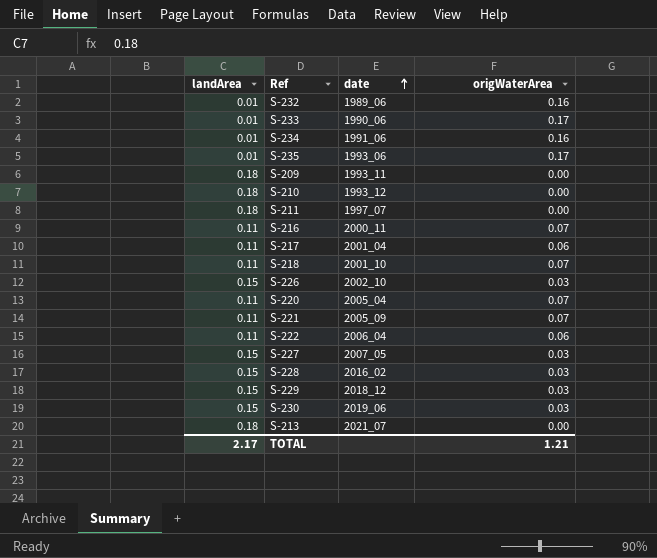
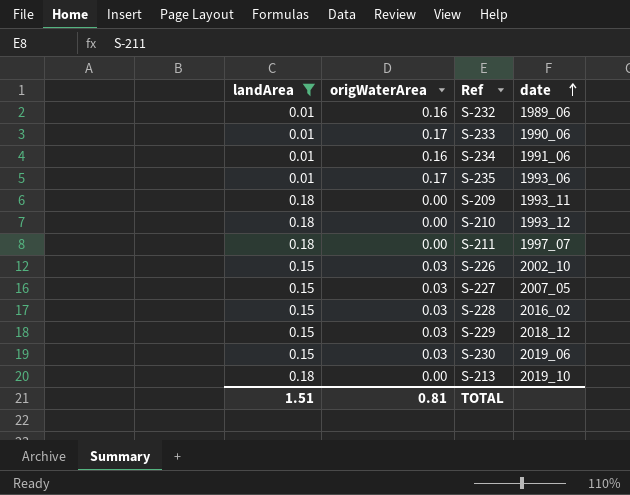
filter: none -> landArea != 0.11
column origWaterArea | position: 4 -> 2
S-213 | date: 2021_07 -> 2019_10
TOTAL | landArea: 2.17 -> 1.51
TOTAL | origWaterArea: 1.21 -> 0.81

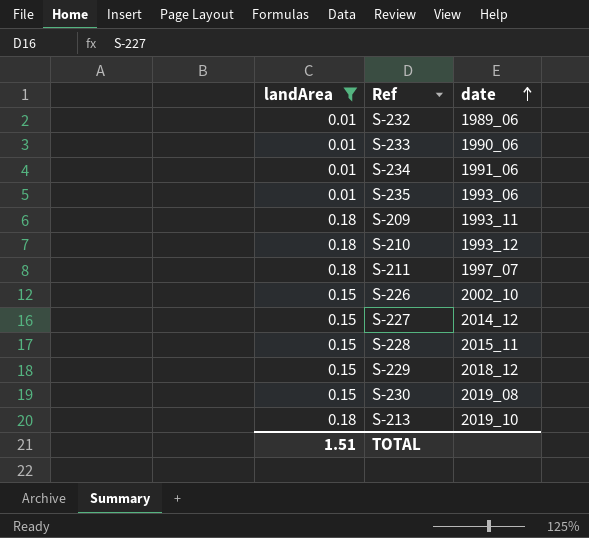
column origWaterArea | position: 2 -> none
S-227 | date: 2007_05 -> 2014_12
S-228 | date: 2016_02 -> 2015_11
S-230 | date: 2019_06 -> 2019_08

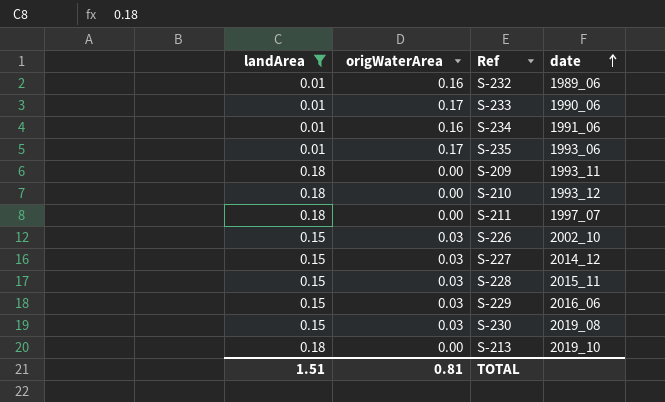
column origWaterArea | position: none -> 2
S-229 | date: 2018_12 -> 2016_06

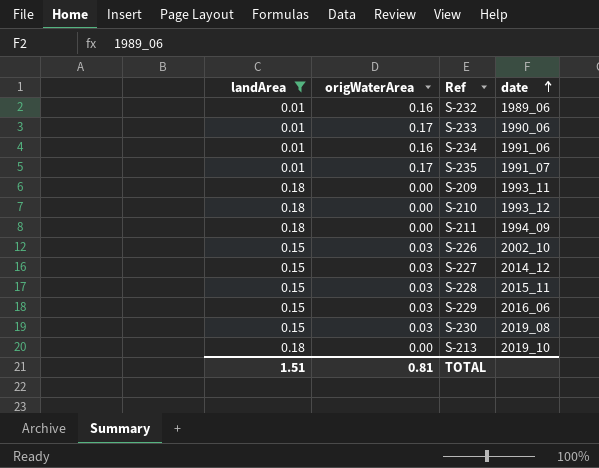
S-235 | date: 1993_06 -> 1991_07
S-211 | date: 1997_07 -> 1994_09

